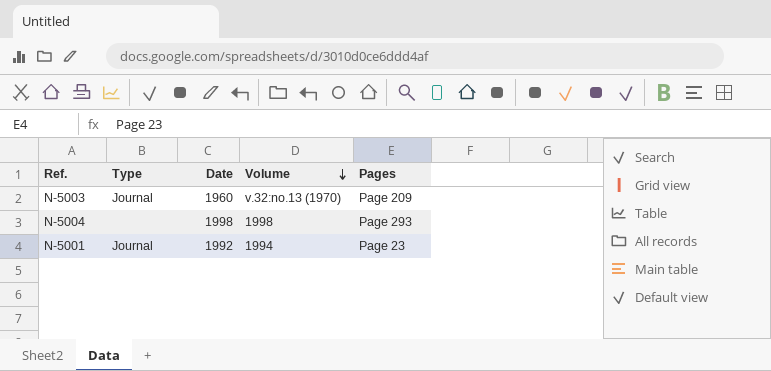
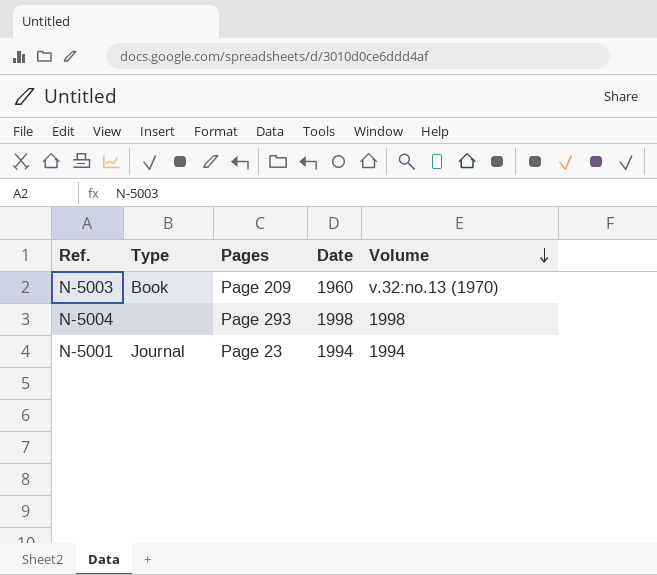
column Pages | position: 5 -> 3
N-5003 | Type: Journal -> Book
N-5001 | Date: 1992 -> 1994

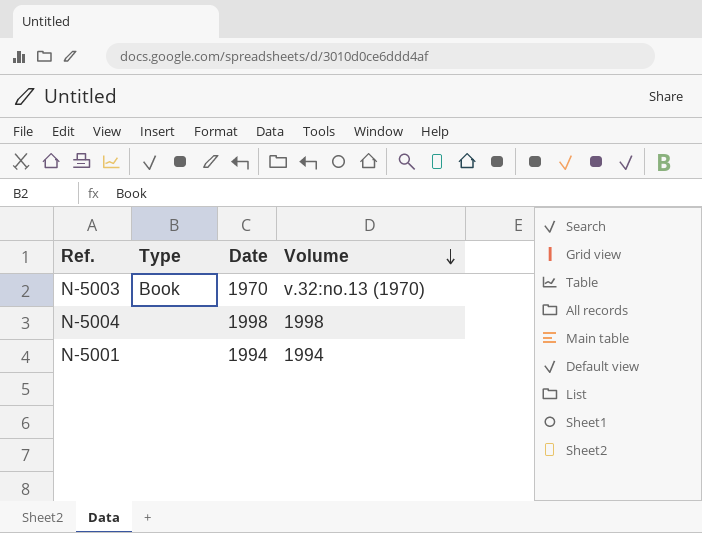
column Pages | position: 3 -> none
N-5003 | Date: 1960 -> 1970
N-5001 | Type: Journal -> none

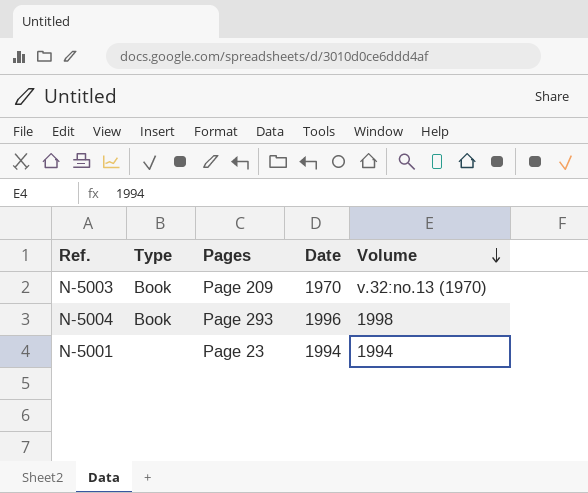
column Pages | position: none -> 3
N-5004 | Type: none -> Book
N-5004 | Date: 1998 -> 1996

